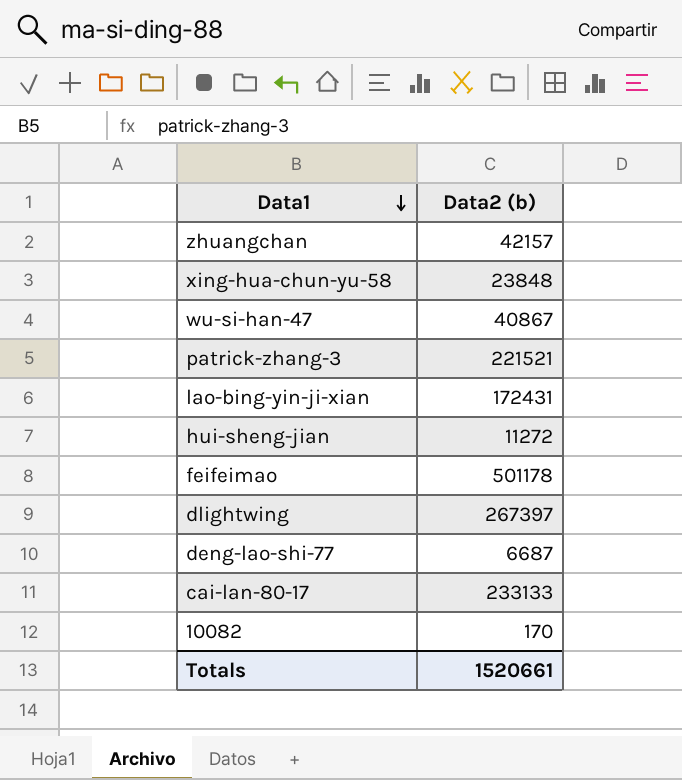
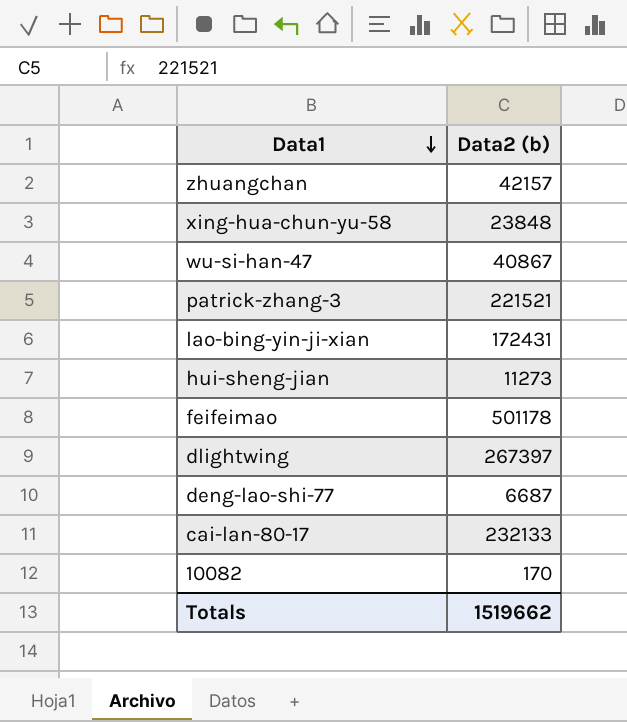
hui-sheng-jian | Data2 (b): 11272 -> 11273
cai-lan-80-17 | Data2 (b): 233133 -> 232133
Totals | Data2 (b): 1520661 -> 1519662

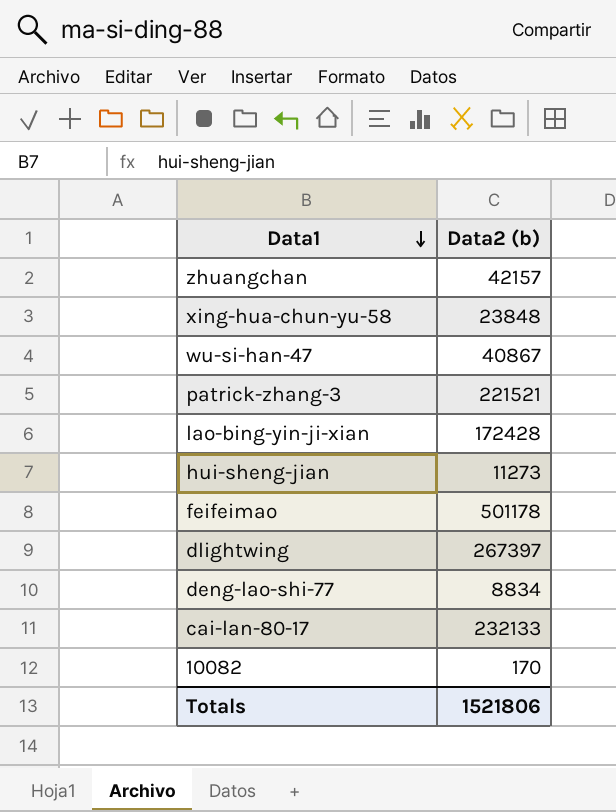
lao-bing-yin-ji-xian | Data2 (b): 172431 -> 172428
deng-lao-shi-77 | Data2 (b): 6687 -> 8834
Totals | Data2 (b): 1519662 -> 1521806

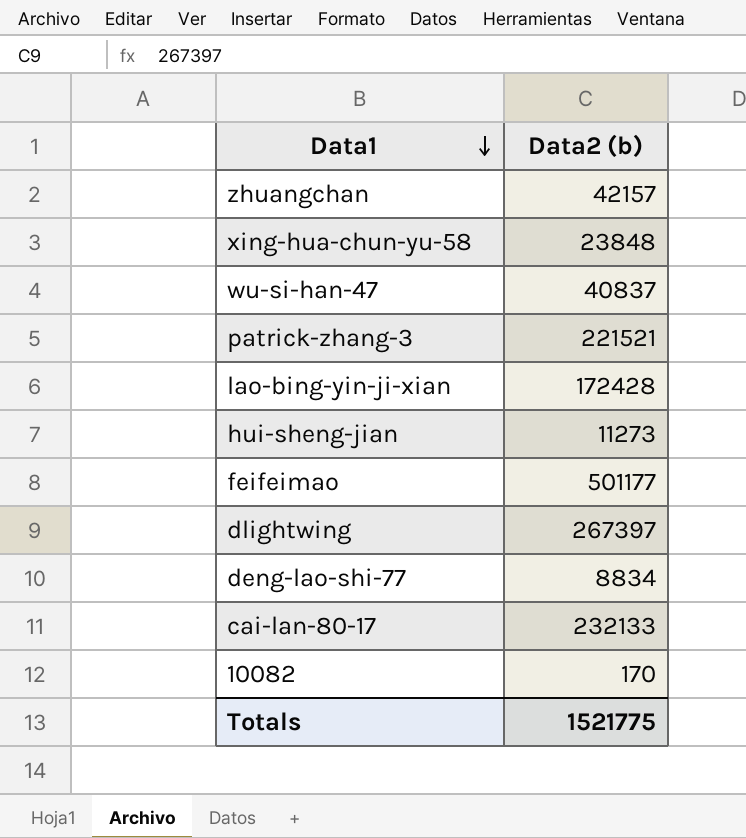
wu-si-han-47 | Data2 (b): 40867 -> 40837
feifeimao | Data2 (b): 501178 -> 501177
Totals | Data2 (b): 1521806 -> 1521775

